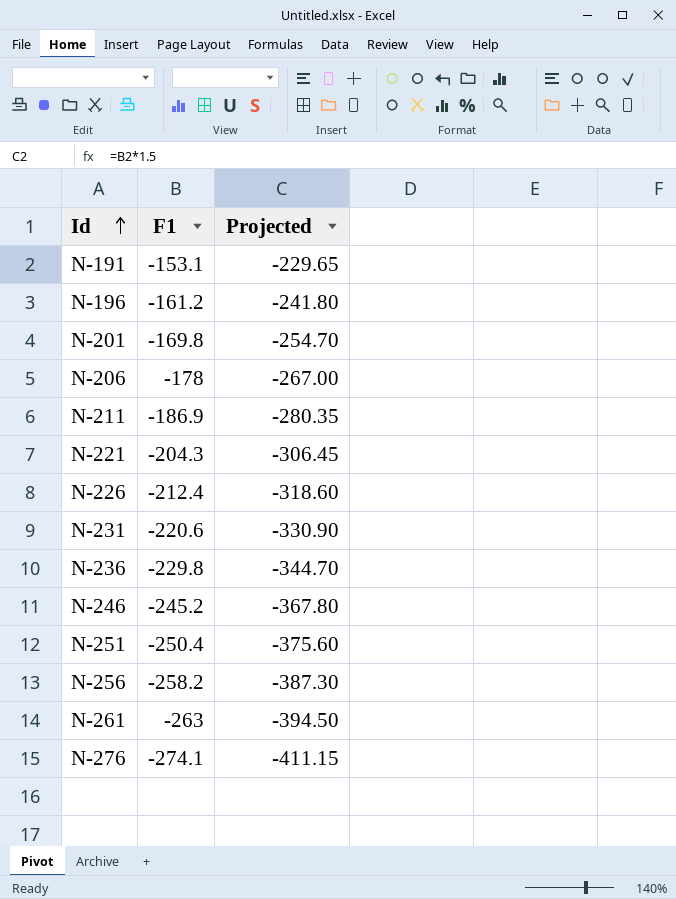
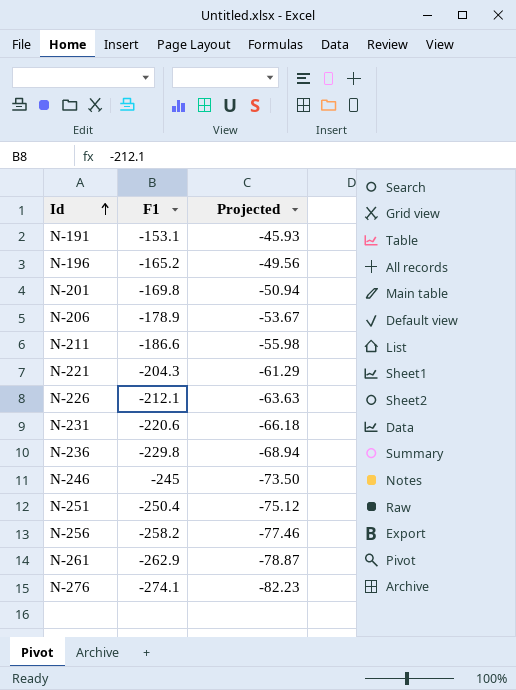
column Projected | formula: [F1] * 1.5 -> [F1] * 0.3
N-196 | F1: -161.2 -> -165.2
N-206 | F1: -178 -> -178.9
N-211 | F1: -186.9 -> -186.6
N-226 | F1: -212.4 -> -212.1
N-246 | F1: -245.2 -> -245
N-261 | F1: -263 -> -262.9

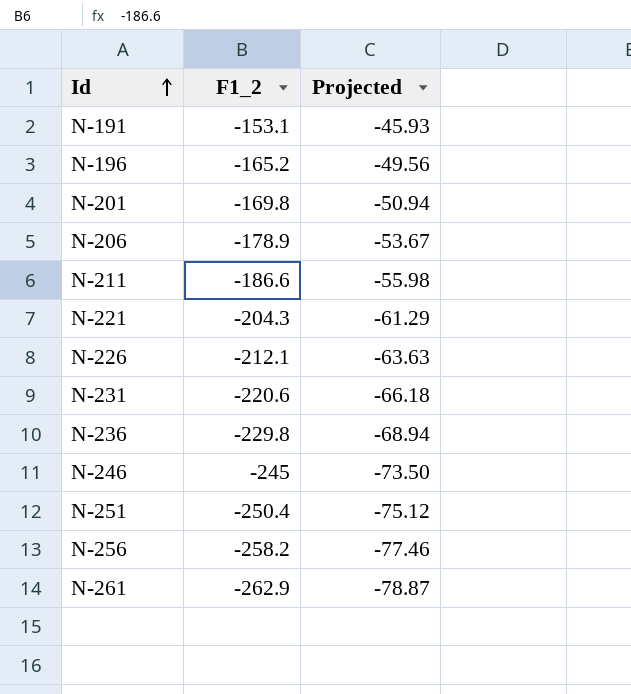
column name: F1 -> F1_2
row N-276: -274.1 | -82.23 -> none

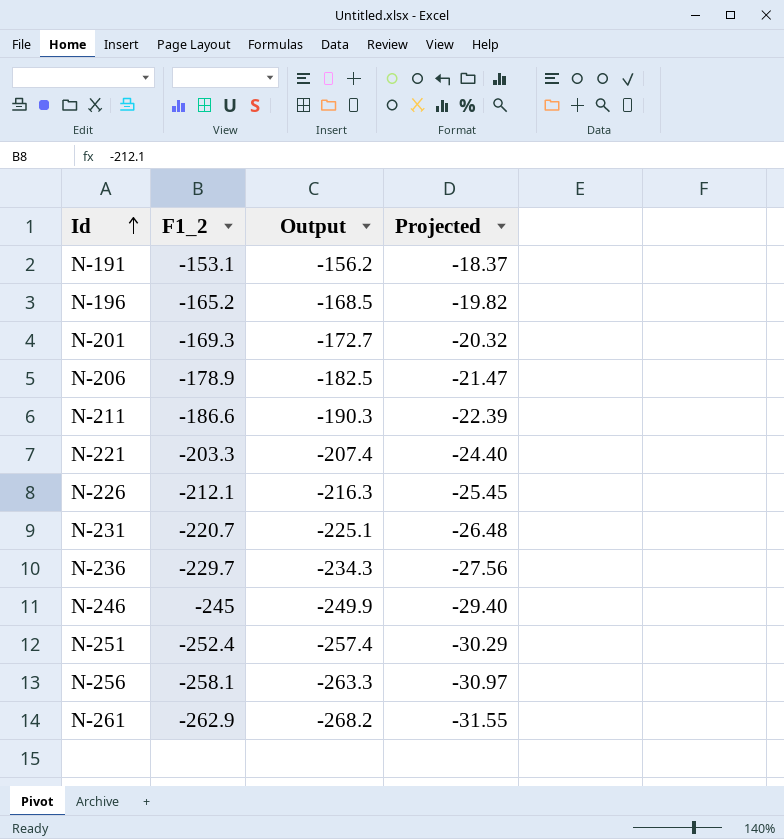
column Output | formula: none -> [F1_2] * 1.02
column Projected | formula: [F1_2] * 0.3 -> [F1_2] * 0.12
N-201 | F1_2: -169.8 -> -169.3
N-221 | F1_2: -204.3 -> -203.3
N-231 | F1_2: -220.6 -> -220.7
N-236 | F1_2: -229.8 -> -229.7
N-251 | F1_2: -250.4 -> -252.4
N-256 | F1_2: -258.2 -> -258.1

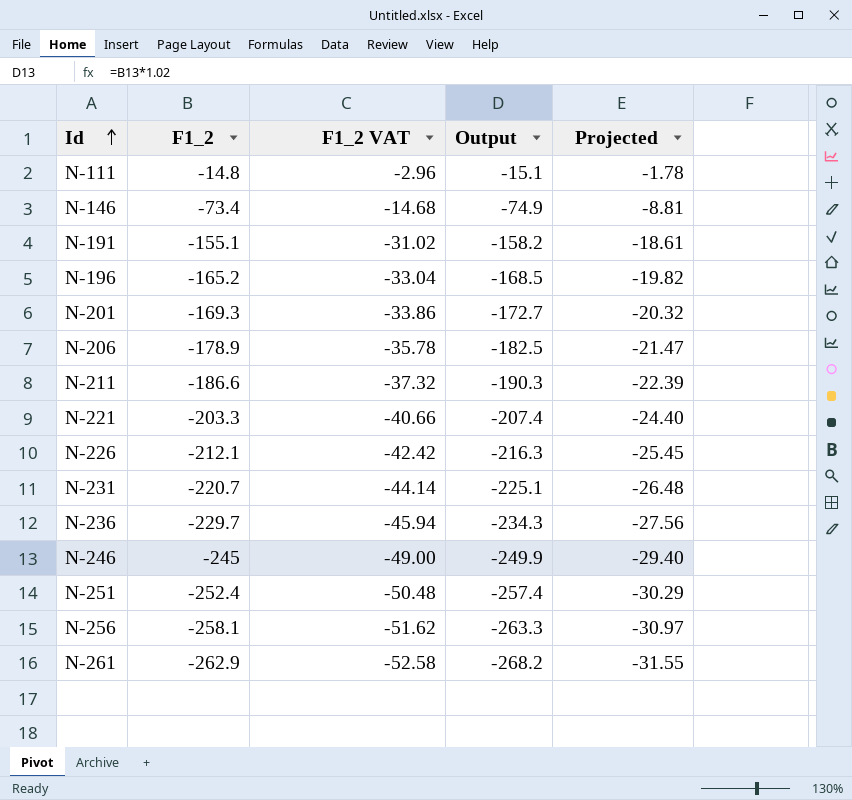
column F1_2 VAT | formula: none -> [F1_2] * 0.2
row N-111: none -> -14.8 | -2.96 | -15.1 | -1.78
row N-146: none -> -73.4 | -14.68 | -74.9 | -8.81
N-191 | F1_2: -153.1 -> -155.1
N-191 | Output: -156.2 -> -158.2
N-191 | Projected: -18.37 -> -18.61

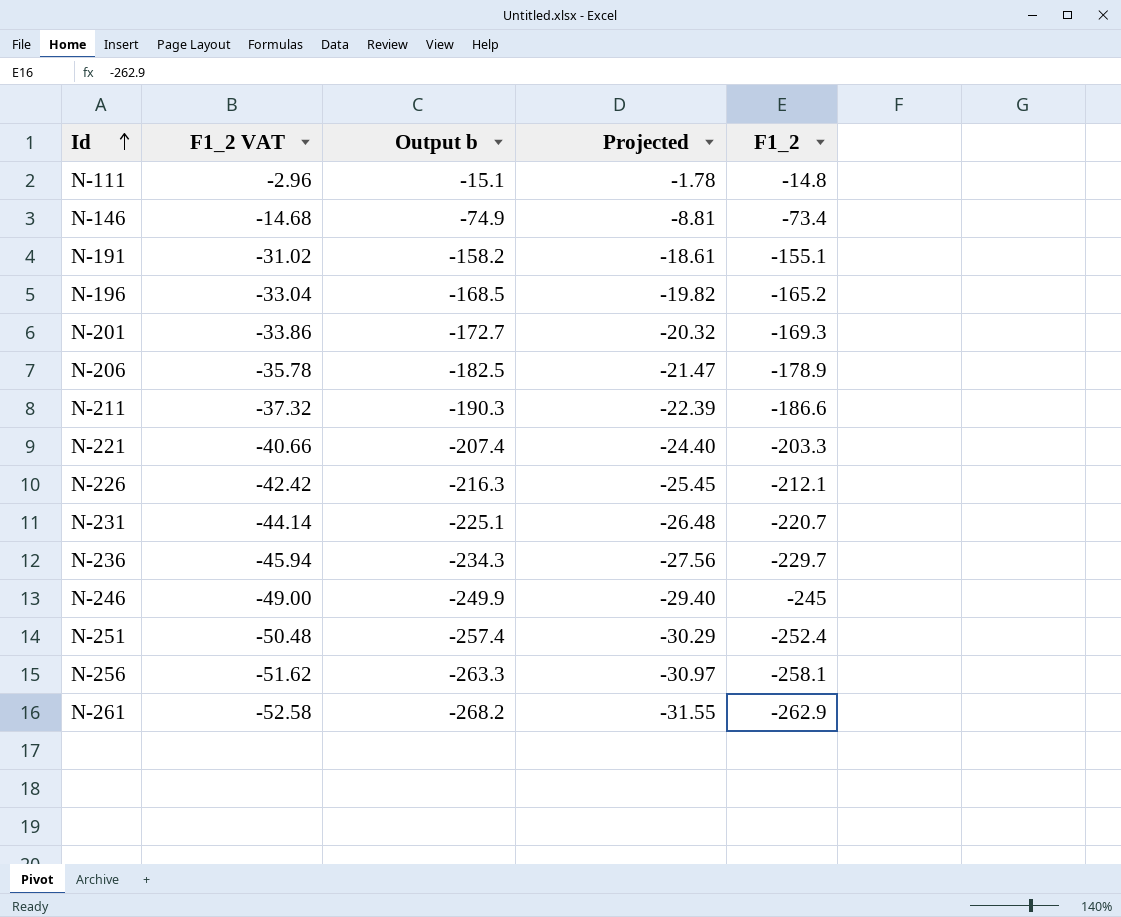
column name: Output -> Output b
column F1_2 | position: 2 -> 5

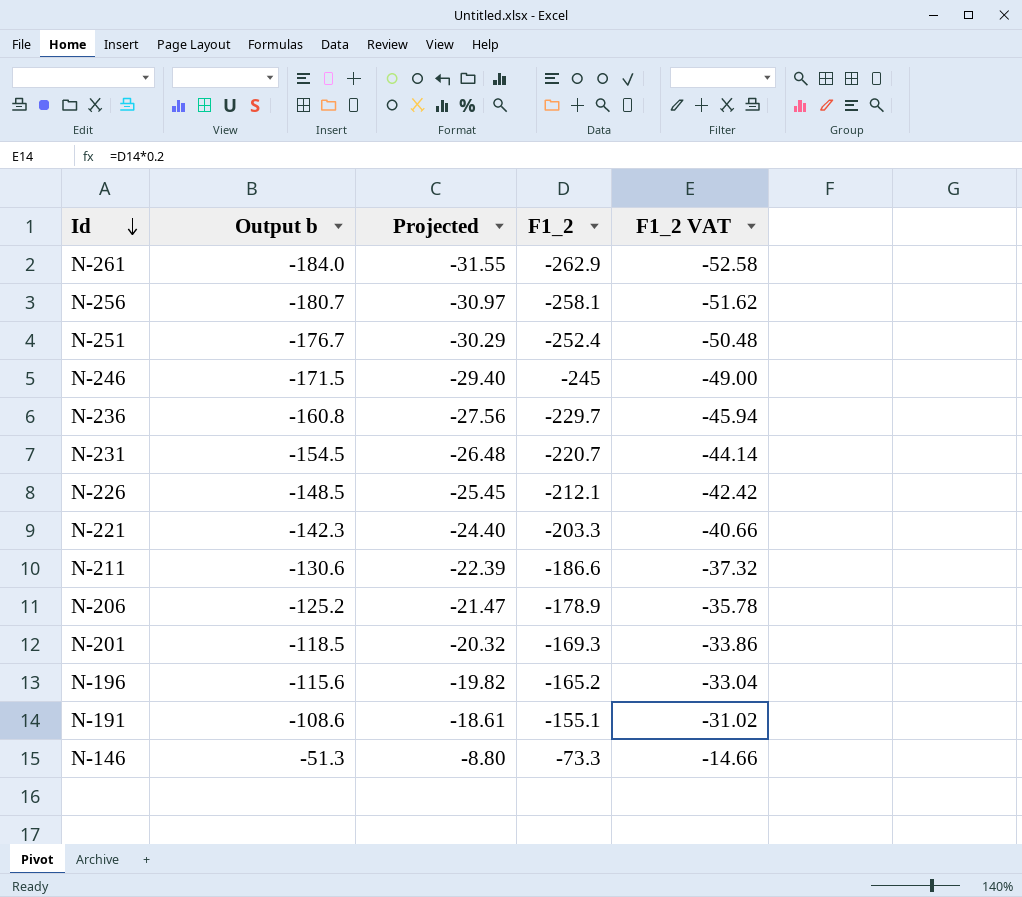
row order: Id ascending -> Id descending
column Output b | formula: [F1_2] * 1.02 -> [F1_2] * 0.7
column F1_2 VAT | position: 2 -> 5
row N-111: -2.96 | -15.1 | -1.78 | -14.8 -> none
N-146 | Projected: -8.81 -> -8.80
N-146 | F1_2: -73.4 -> -73.3
N-146 | F1_2 VAT: -14.68 -> -14.66

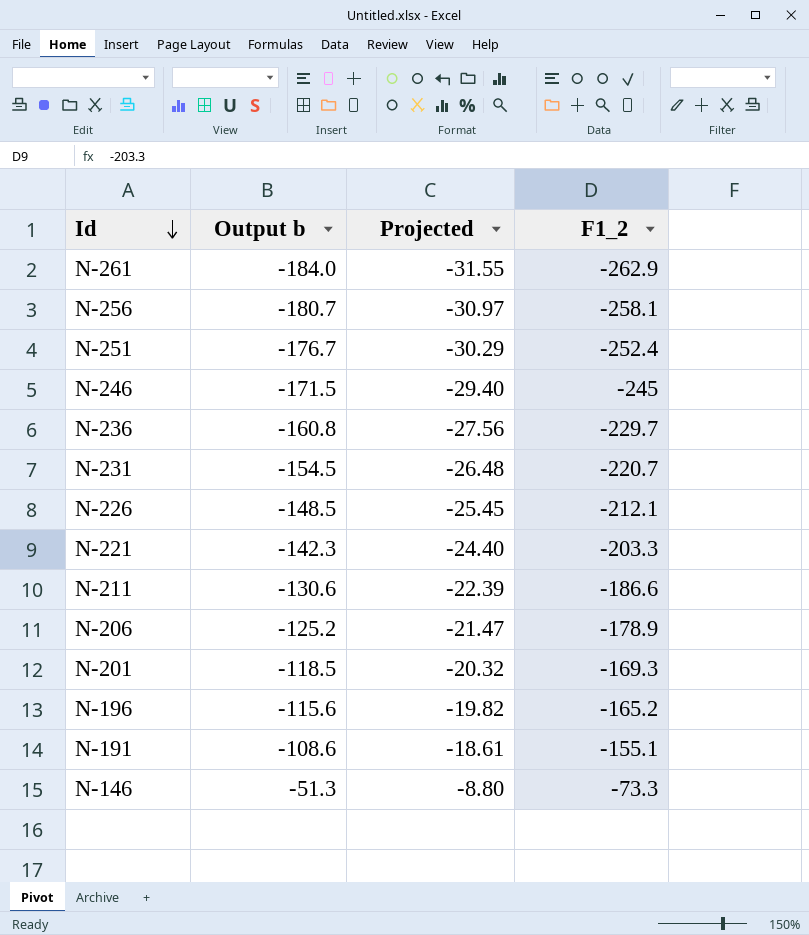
column F1_2 VAT | formula: [F1_2] * 0.2 -> none

